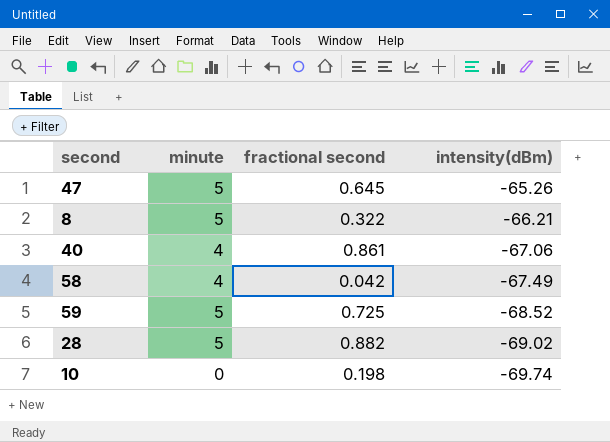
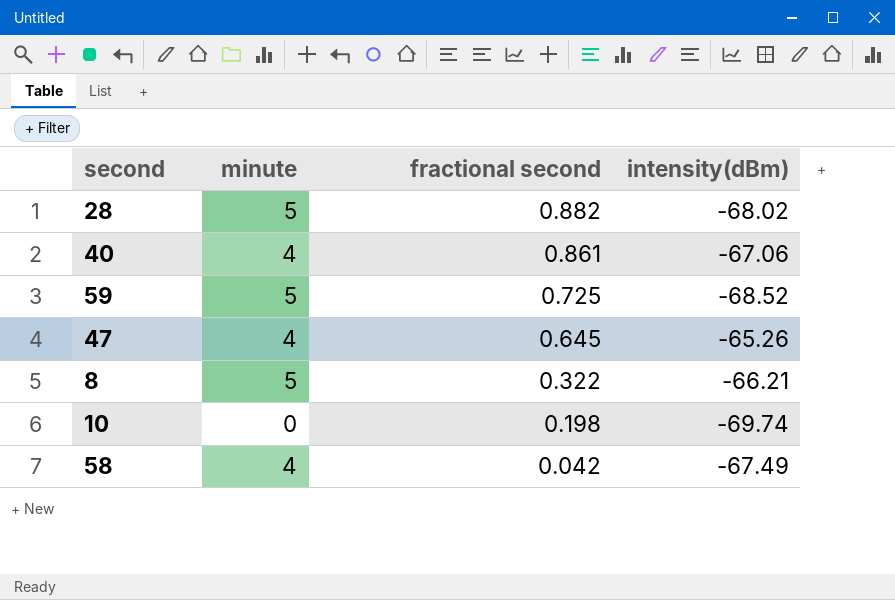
row order: intensity(dBm) descending -> fractional second descending
28 | intensity(dBm): -69.02 -> -68.02
47 | minute: 5 -> 4

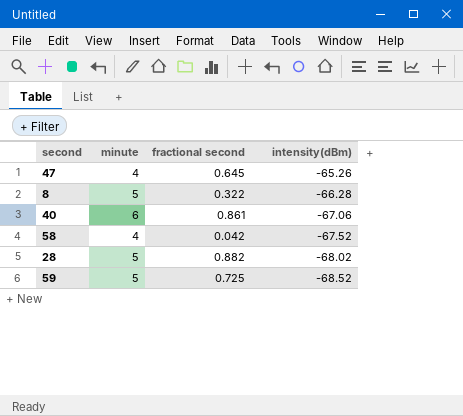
row order: fractional second descending -> intensity(dBm) descending
row 10: 0 | 0.198 | -69.74 -> none
8 | intensity(dBm): -66.21 -> -66.28
40 | minute: 4 -> 6
58 | intensity(dBm): -67.49 -> -67.52

